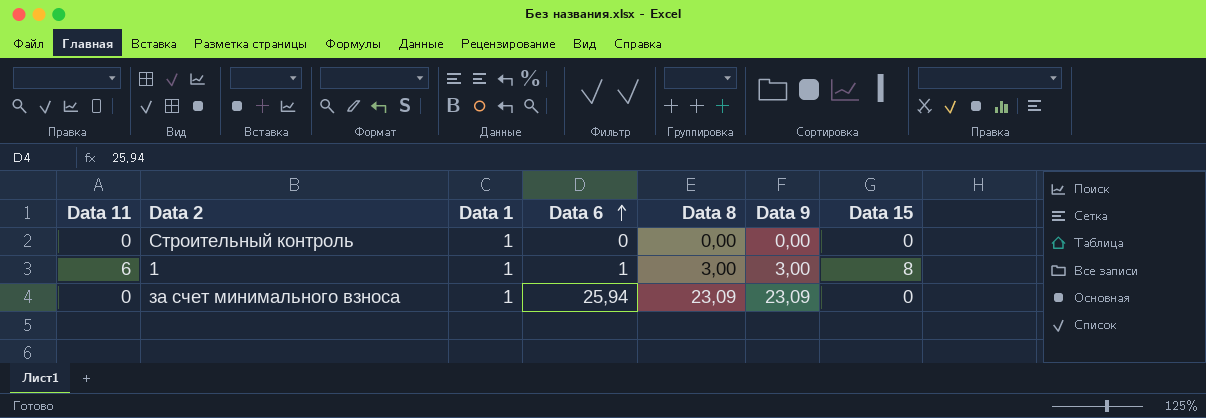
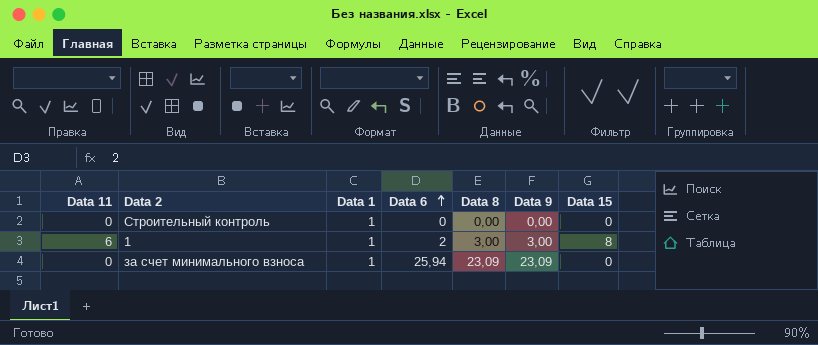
1 | Data 6: 1 -> 2

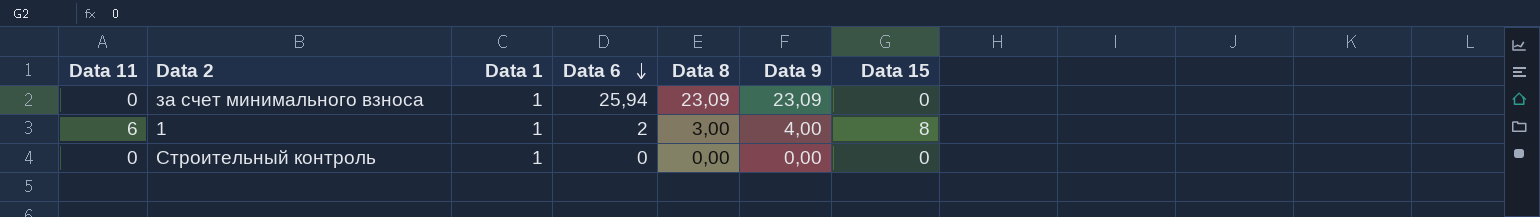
row order: Data 6 ascending -> Data 6 descending
1 | Data 9: 3,00 -> 4,00

